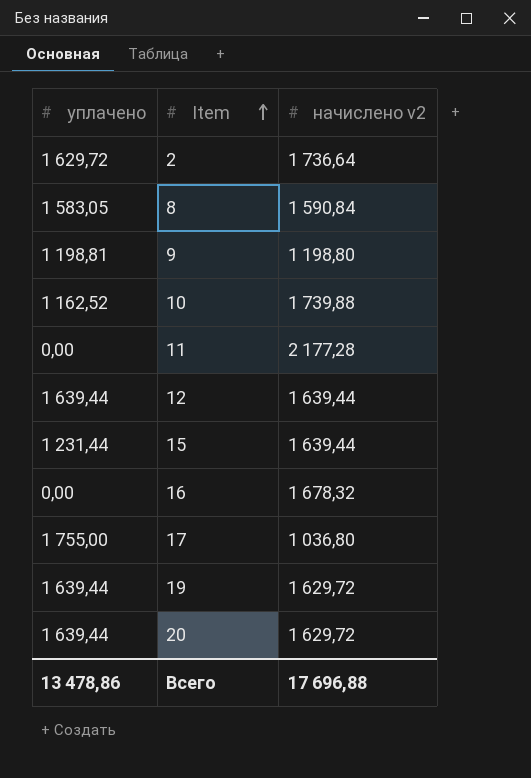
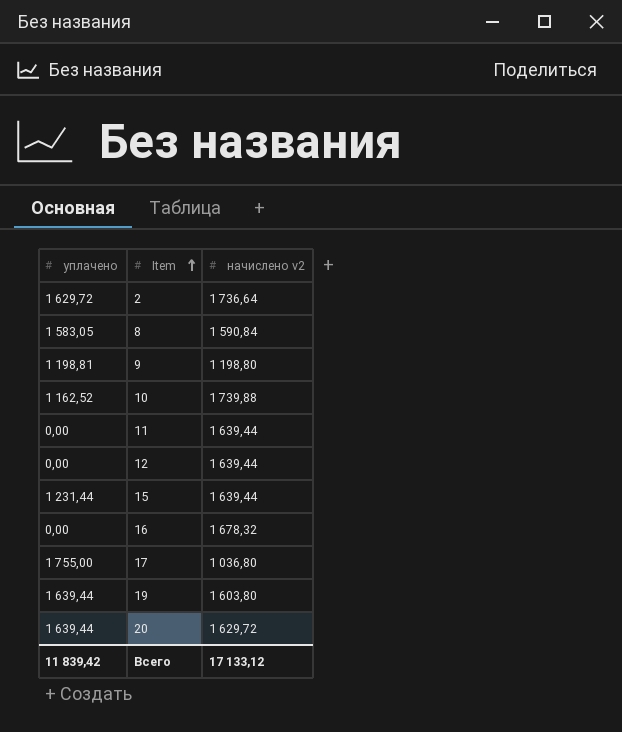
11 | начислено v2: 2 177,28 -> 1 639,44
12 | уплачено: 1 639,44 -> 0,00
19 | начислено v2: 1 629,72 -> 1 603,80
Всего | уплачено: 13 478,86 -> 11 839,42
Всего | начислено v2: 17 696,88 -> 17 133,12

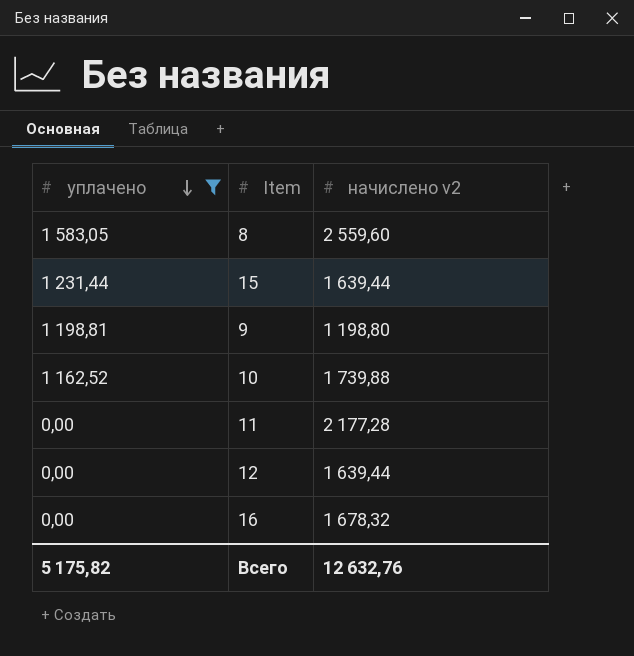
filter: none -> уплачено <= 1 583,05
row order: Item ascending -> уплачено descending
8 | начислено v2: 1 590,84 -> 2 559,60
11 | начислено v2: 1 639,44 -> 2 177,28
Всего | уплачено: 11 839,42 -> 5 175,82
Всего | начислено v2: 17 133,12 -> 12 632,76

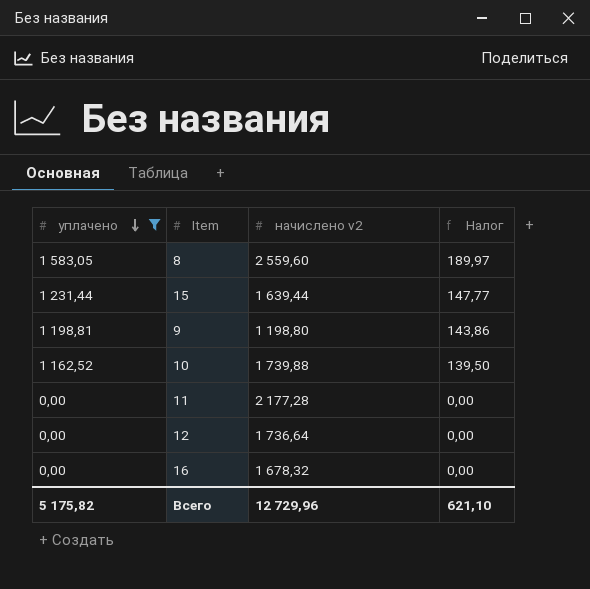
column Налог | formula: none -> [уплачено] * 0,12
12 | начислено v2: 1 639,44 -> 1 736,64
Всего | начислено v2: 12 632,76 -> 12 729,96

